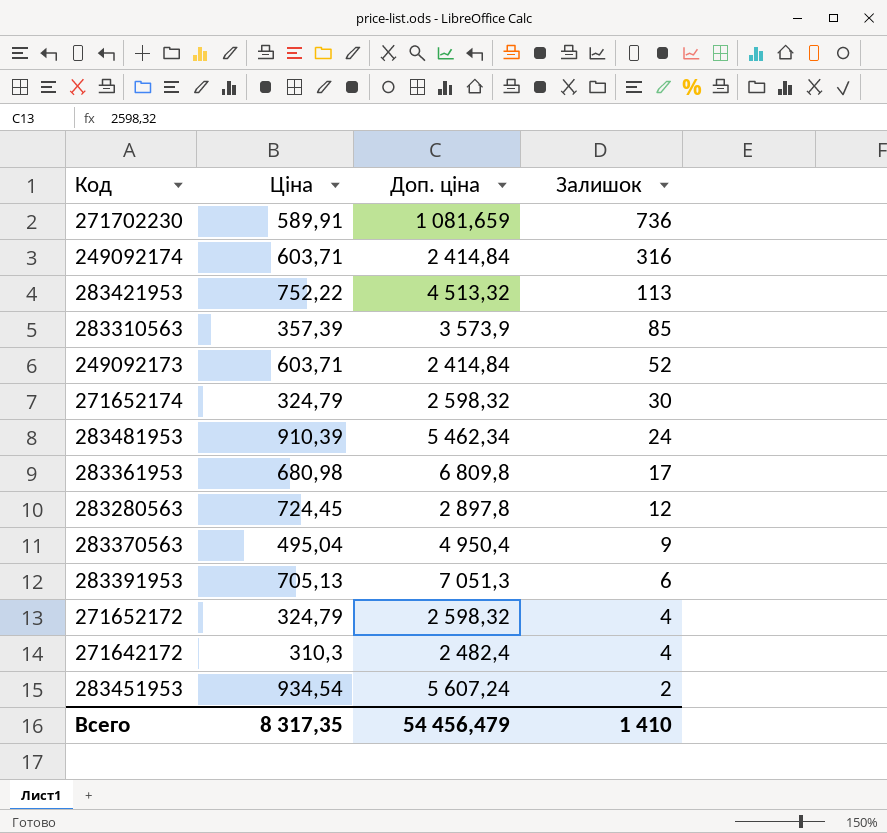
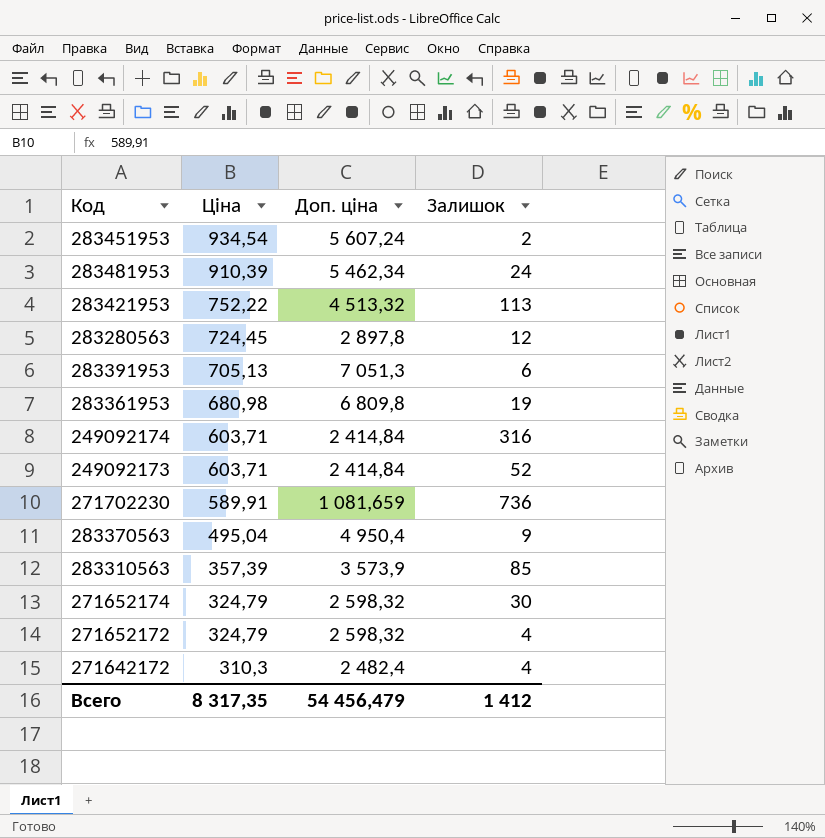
row order: Залишок descending -> Ціна descending
283361953 | Залишок: 17 -> 19
Всего | Залишок: 1 410 -> 1 412

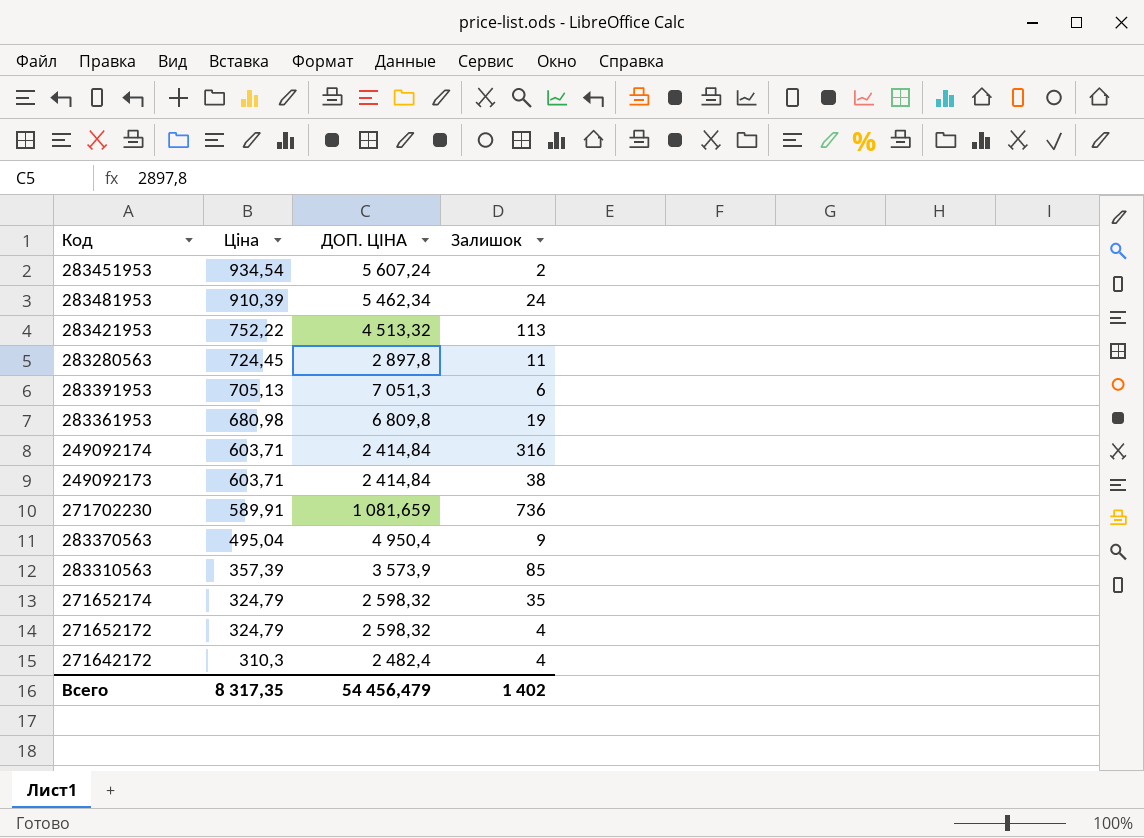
column name: Доп. ціна -> ДОП. ЦІНА
283280563 | Залишок: 12 -> 11
249092173 | Залишок: 52 -> 38
271652174 | Залишок: 30 -> 35
Всего | Залишок: 1 412 -> 1 402

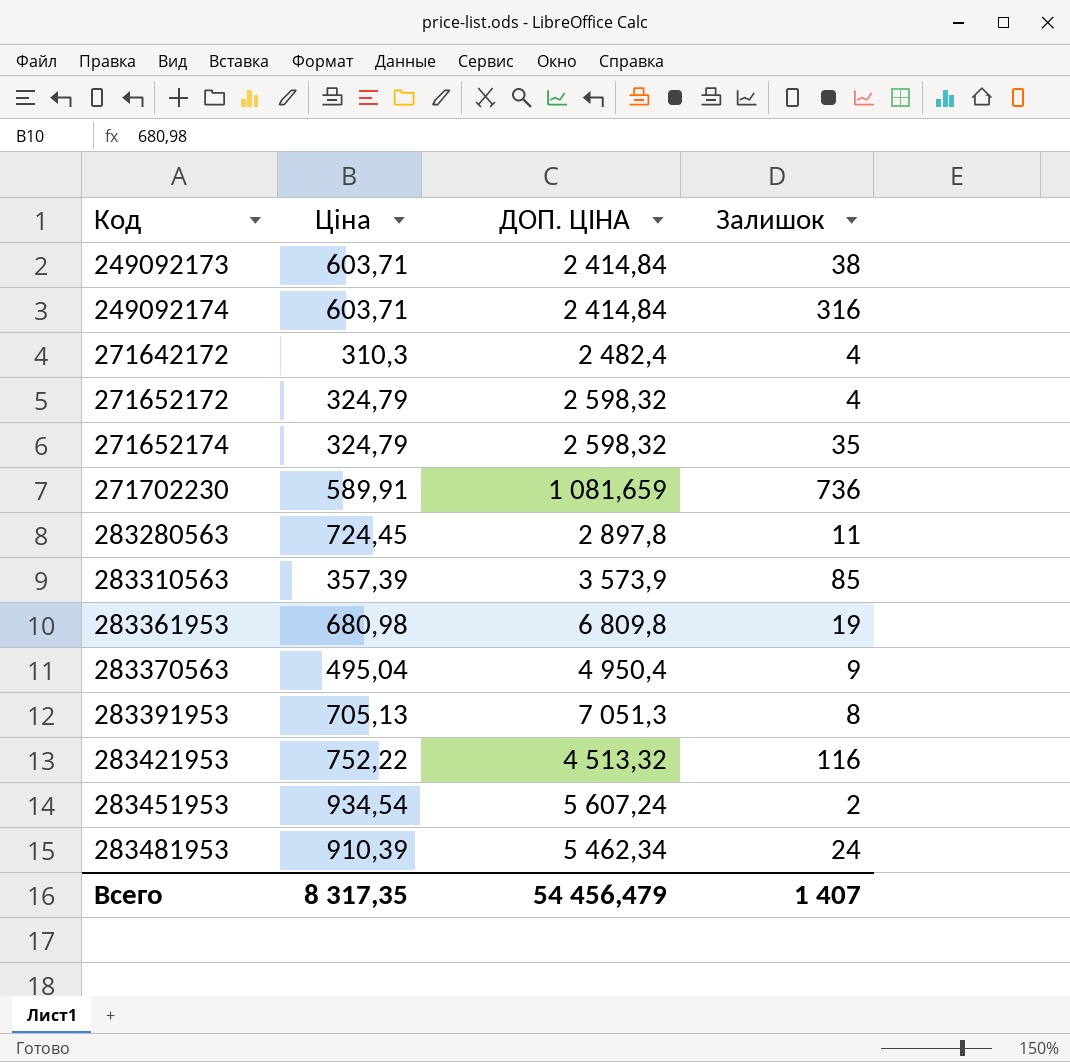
row order: Ціна descending -> Код ascending
283391953 | Залишок: 6 -> 8
283421953 | Залишок: 113 -> 116
Всего | Залишок: 1 402 -> 1 407

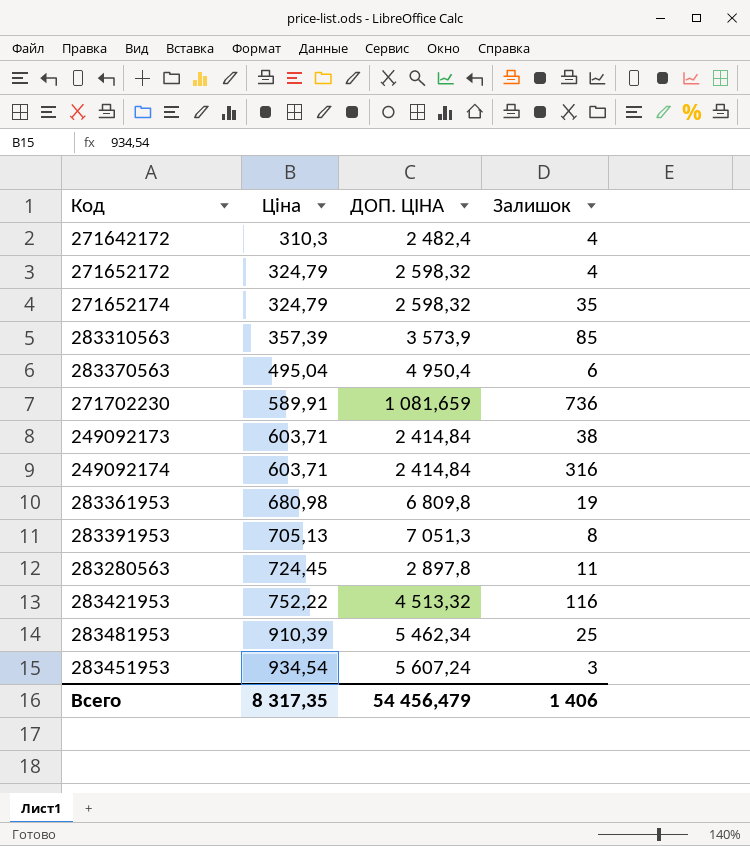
row order: Код ascending -> Ціна ascending
283370563 | Залишок: 9 -> 6
283481953 | Залишок: 24 -> 25
283451953 | Залишок: 2 -> 3
Всего | Залишок: 1 407 -> 1 406

